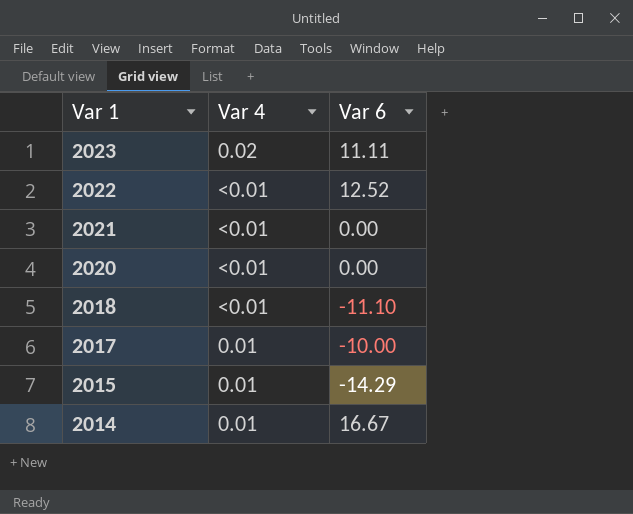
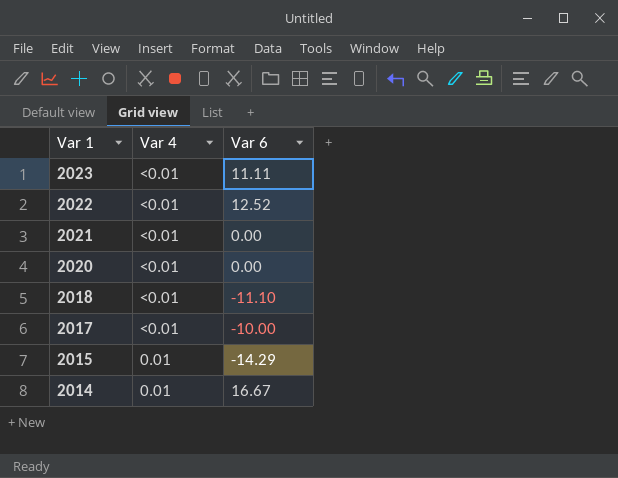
2023 | Var 4: 0.02 -> <0.01
2017 | Var 4: 0.01 -> <0.01

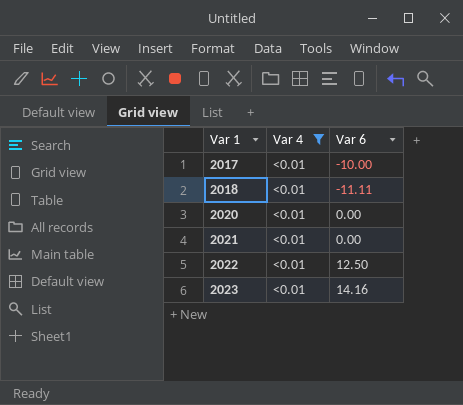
filter: none -> Var 4 = <0.01
row order: Var 1 descending -> Var 1 ascending
2018 | Var 6: -11.10 -> -11.11
2022 | Var 6: 12.52 -> 12.50
2023 | Var 6: 11.11 -> 14.16

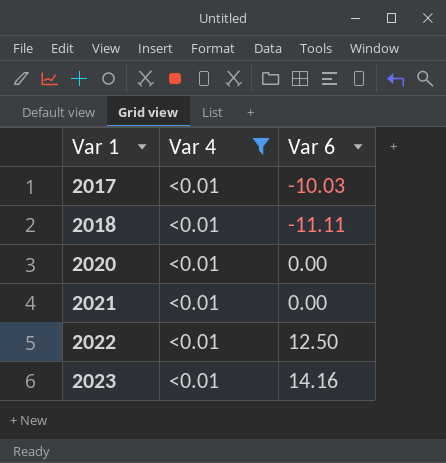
2017 | Var 6: -10.00 -> -10.03

